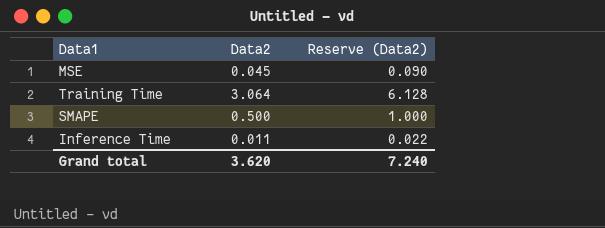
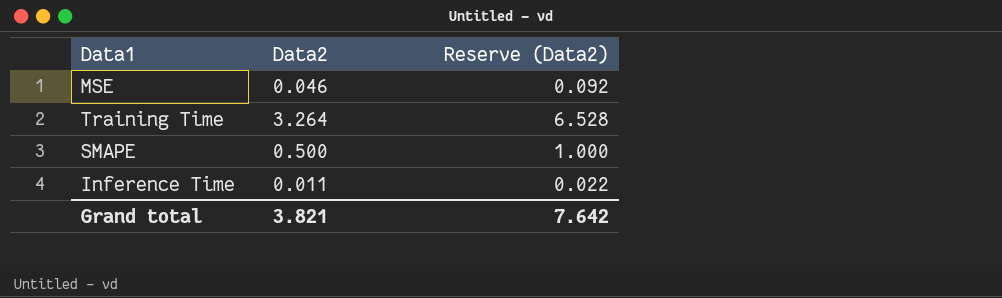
MSE | Data2: 0.045 -> 0.046
MSE | Reserve (Data2): 0.090 -> 0.092
Training Time | Data2: 3.064 -> 3.264
Training Time | Reserve (Data2): 6.128 -> 6.528
Grand total | Data2: 3.620 -> 3.821
Grand total | Reserve (Data2): 7.240 -> 7.642

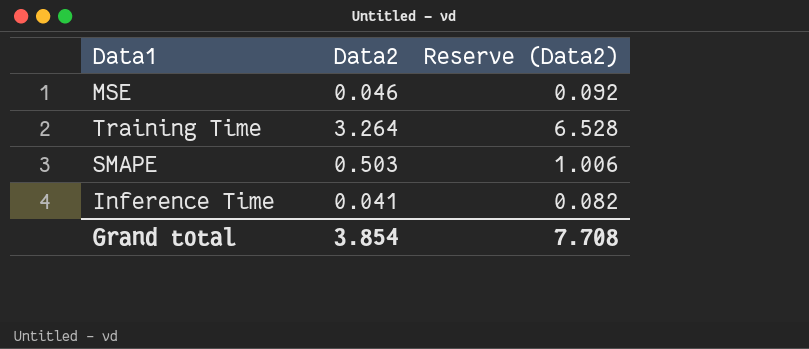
SMAPE | Data2: 0.500 -> 0.503
SMAPE | Reserve (Data2): 1.000 -> 1.006
Inference Time | Data2: 0.011 -> 0.041
Inference Time | Reserve (Data2): 0.022 -> 0.082
Grand total | Data2: 3.821 -> 3.854
Grand total | Reserve (Data2): 7.642 -> 7.708

